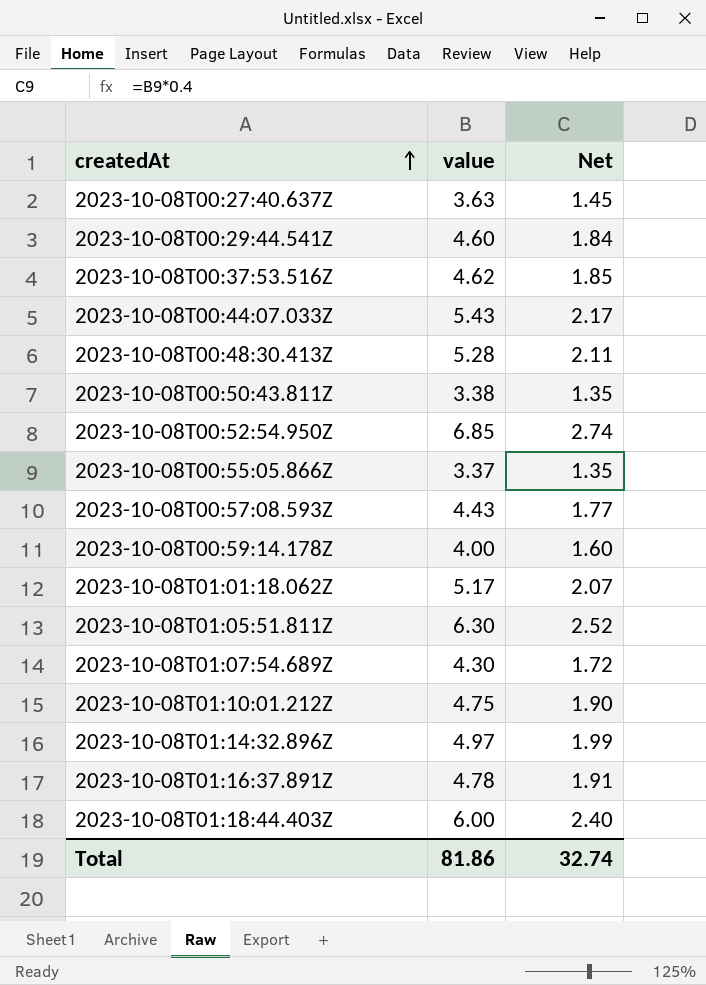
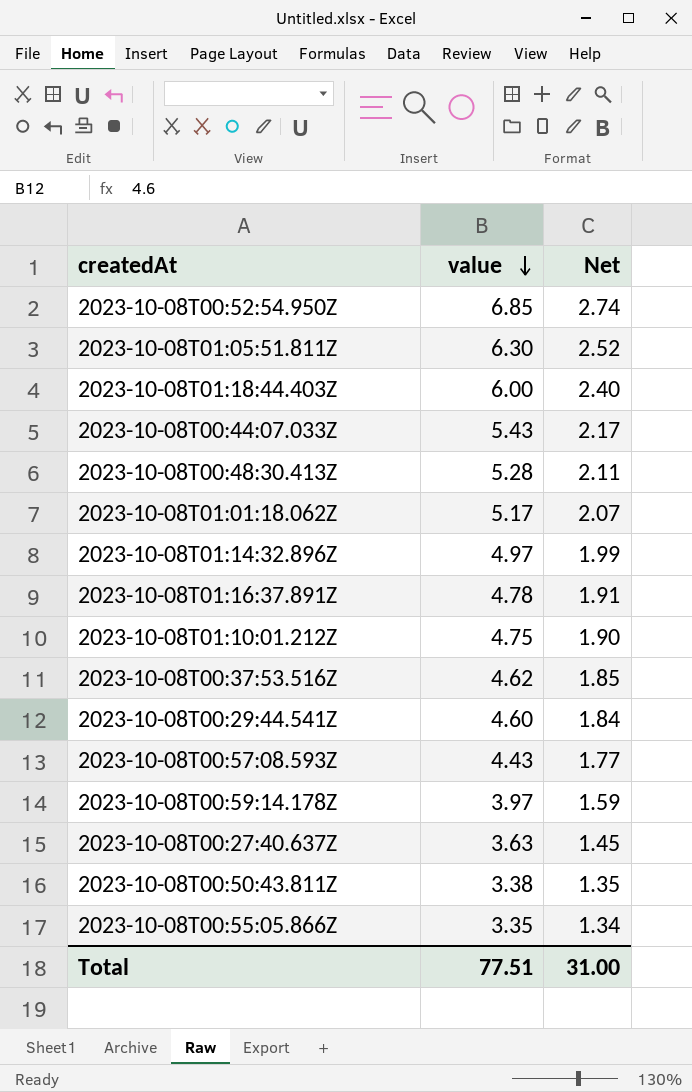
row order: createdAt ascending -> value descending
row 2023-10-08T01:07:54.689Z: 4.30 | 1.72 -> none
2023-10-08T00:59:14.178Z | value: 4.00 -> 3.97
2023-10-08T00:59:14.178Z | Net: 1.60 -> 1.59
2023-10-08T00:55:05.866Z | value: 3.37 -> 3.35
2023-10-08T00:55:05.866Z | Net: 1.35 -> 1.34
Total | value: 81.86 -> 77.51
Total | Net: 32.74 -> 31.00

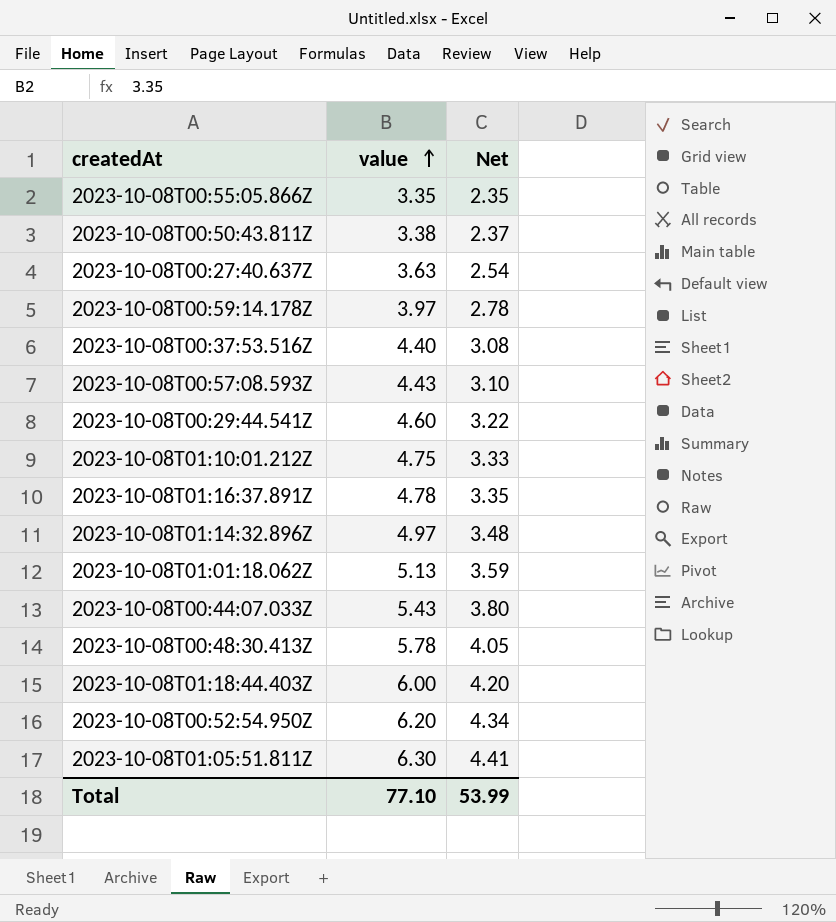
row order: value descending -> value ascending
column Net | formula: [value] * 0.4 -> [value] * 0.7
2023-10-08T00:37:53.516Z | value: 4.62 -> 4.40
2023-10-08T01:01:18.062Z | value: 5.17 -> 5.13
2023-10-08T00:48:30.413Z | value: 5.28 -> 5.78
2023-10-08T00:52:54.950Z | value: 6.85 -> 6.20
Total | value: 77.51 -> 77.10
Total | Net: 31.00 -> 53.99

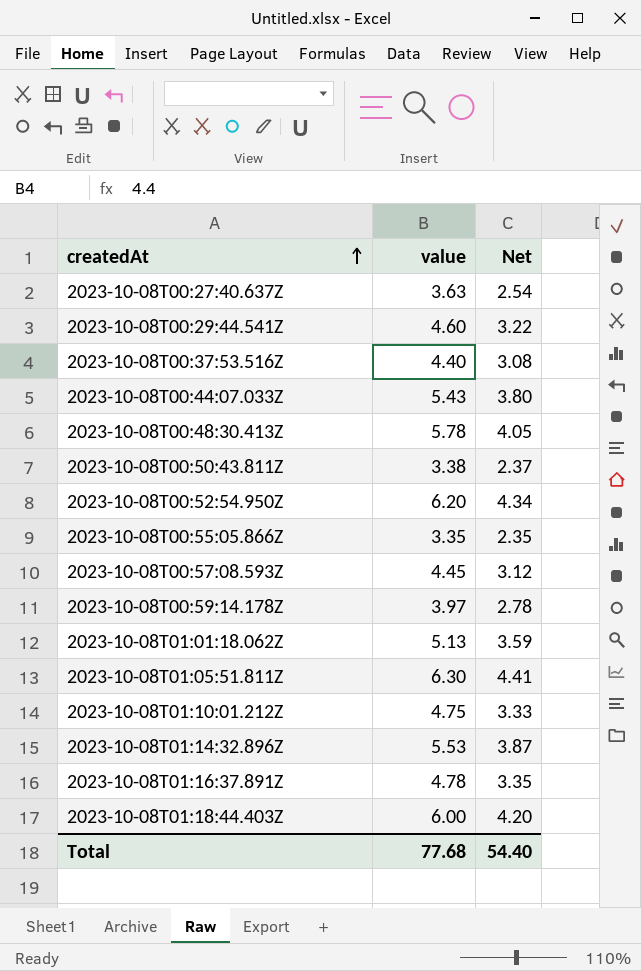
row order: value ascending -> createdAt ascending
2023-10-08T00:57:08.593Z | value: 4.43 -> 4.45
2023-10-08T00:57:08.593Z | Net: 3.10 -> 3.12
2023-10-08T01:14:32.896Z | value: 4.97 -> 5.53
2023-10-08T01:14:32.896Z | Net: 3.48 -> 3.87
Total | value: 77.10 -> 77.68
Total | Net: 53.99 -> 54.40

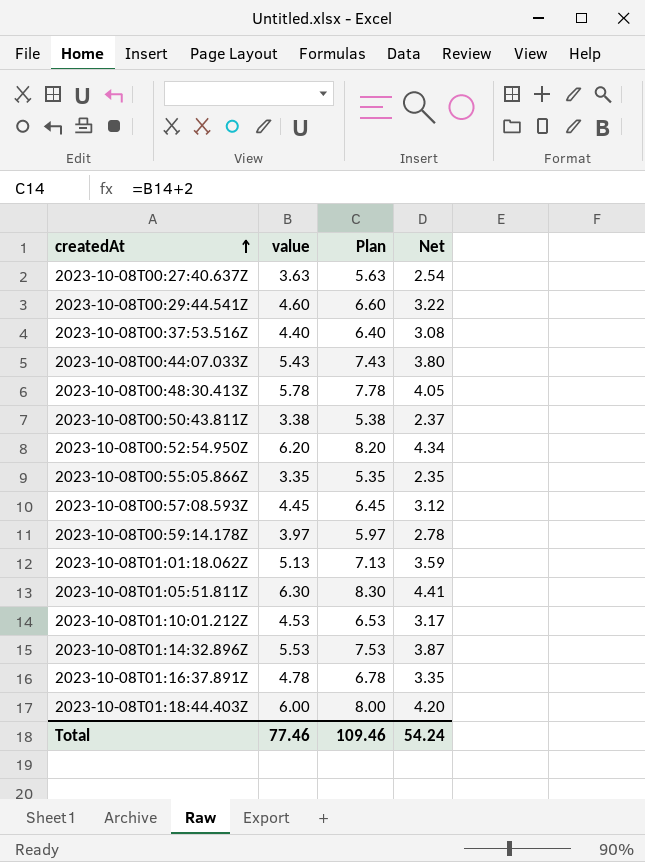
column Plan | formula: none -> [value] + 2
2023-10-08T01:10:01.212Z | value: 4.75 -> 4.53
2023-10-08T01:10:01.212Z | Net: 3.33 -> 3.17
Total | value: 77.68 -> 77.46
Total | Net: 54.40 -> 54.24

